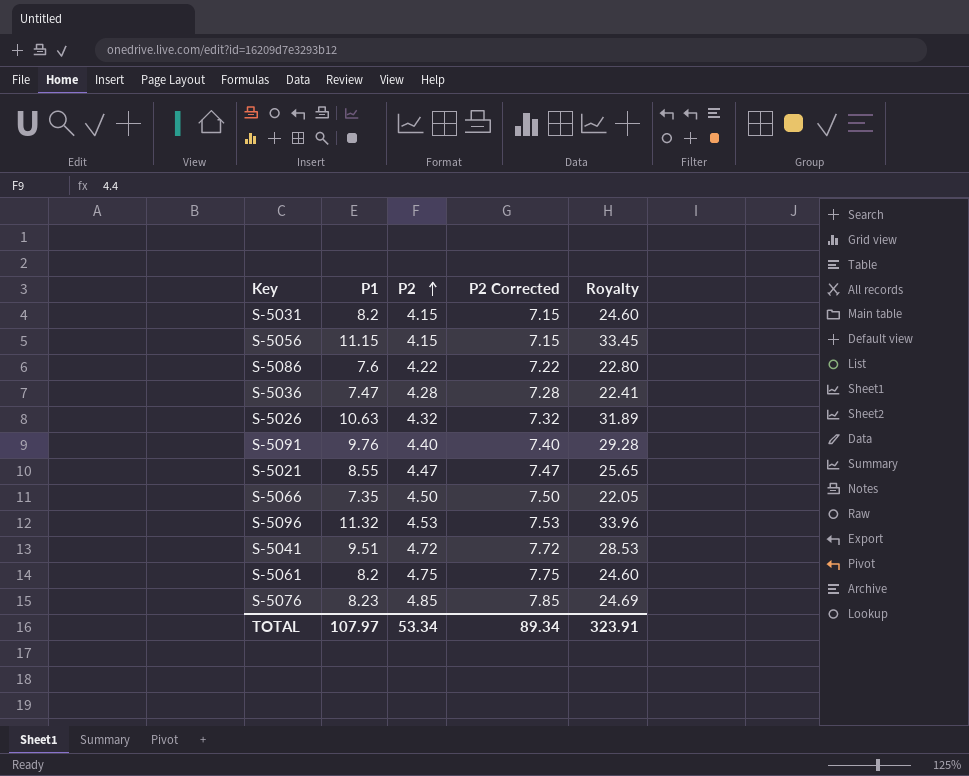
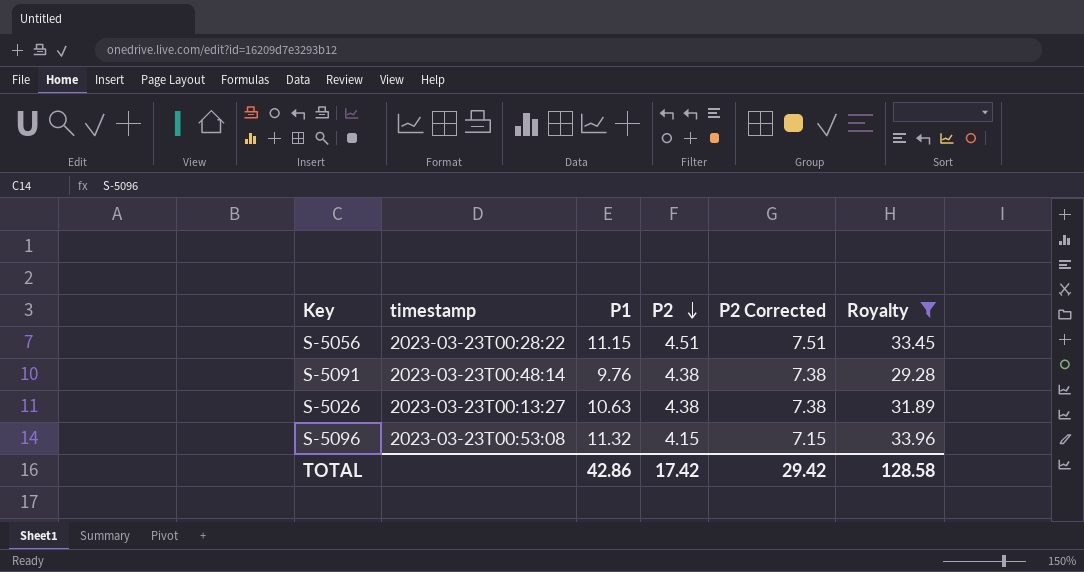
filter: none -> Royalty >= 29.28
row order: P2 ascending -> P2 descending
column timestamp | position: none -> 2
S-5056 | P2: 4.15 -> 4.51
S-5056 | P2 Corrected: 7.15 -> 7.51
S-5091 | P2: 4.40 -> 4.38
S-5091 | P2 Corrected: 7.40 -> 7.38
S-5026 | P2: 4.32 -> 4.38
S-5026 | P2 Corrected: 7.32 -> 7.38
S-5096 | P2: 4.53 -> 4.15
S-5096 | P2 Corrected: 7.53 -> 7.15
TOTAL | P1: 107.97 -> 42.86
TOTAL | P2: 53.34 -> 17.42
TOTAL | P2 Corrected: 89.34 -> 29.42
TOTAL | Royalty: 323.91 -> 128.58

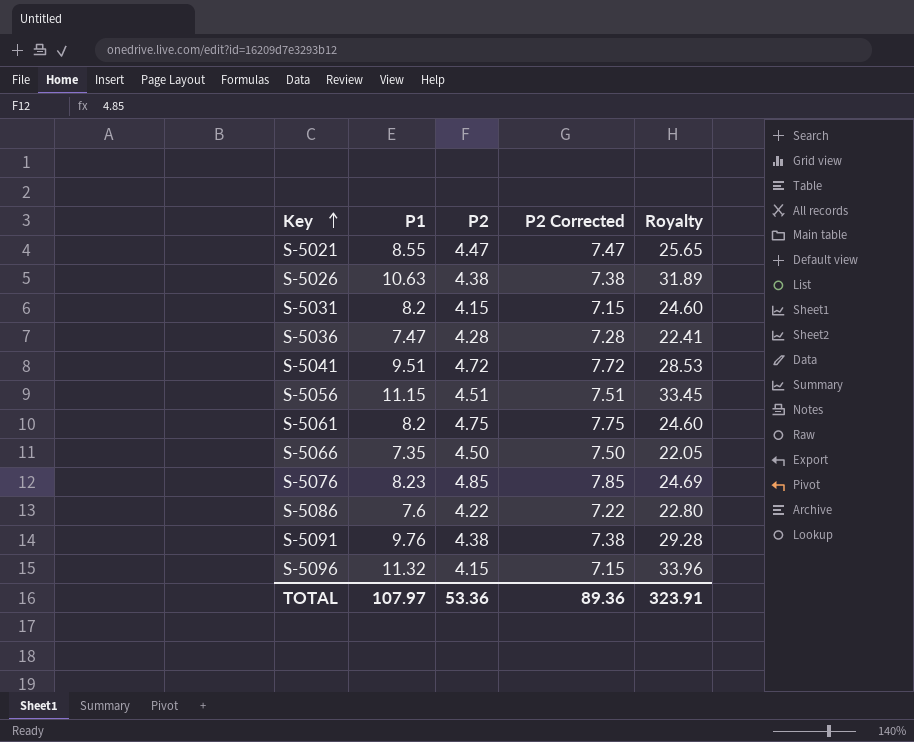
filter: Royalty >= 29.28 -> none
row order: P2 descending -> Key ascending
column timestamp | position: 2 -> none
TOTAL | P1: 42.86 -> 107.97
TOTAL | P2: 17.42 -> 53.36
TOTAL | P2 Corrected: 29.42 -> 89.36
TOTAL | Royalty: 128.58 -> 323.91

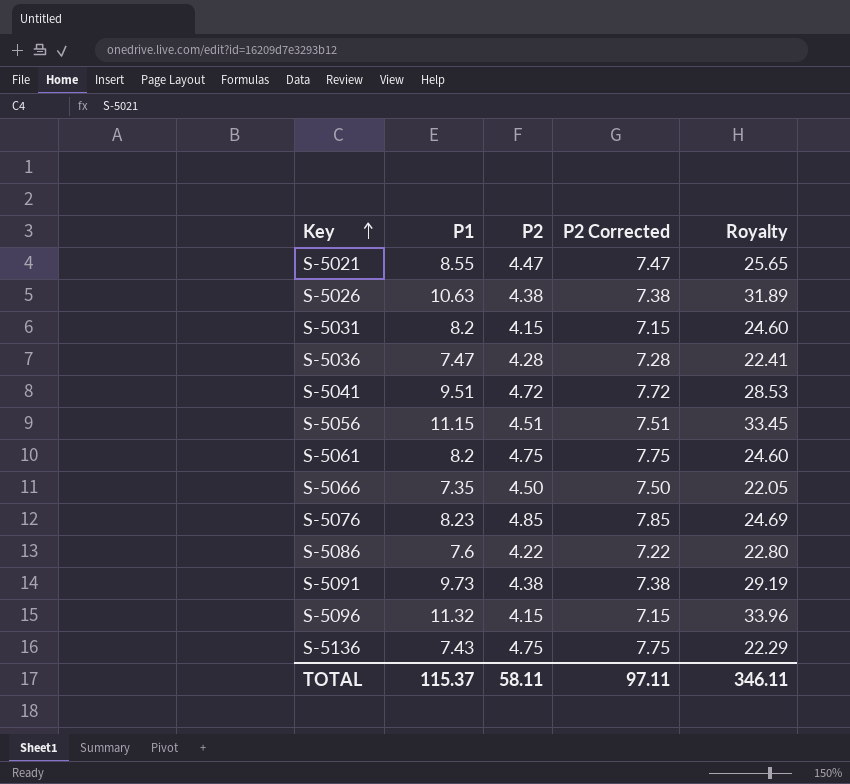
S-5091 | P1: 9.76 -> 9.73
S-5091 | Royalty: 29.28 -> 29.19
row S-5136: none -> 7.43 | 4.75 | 7.75 | 22.29
TOTAL | P1: 107.97 -> 115.37
TOTAL | P2: 53.36 -> 58.11
TOTAL | P2 Corrected: 89.36 -> 97.11
TOTAL | Royalty: 323.91 -> 346.11

